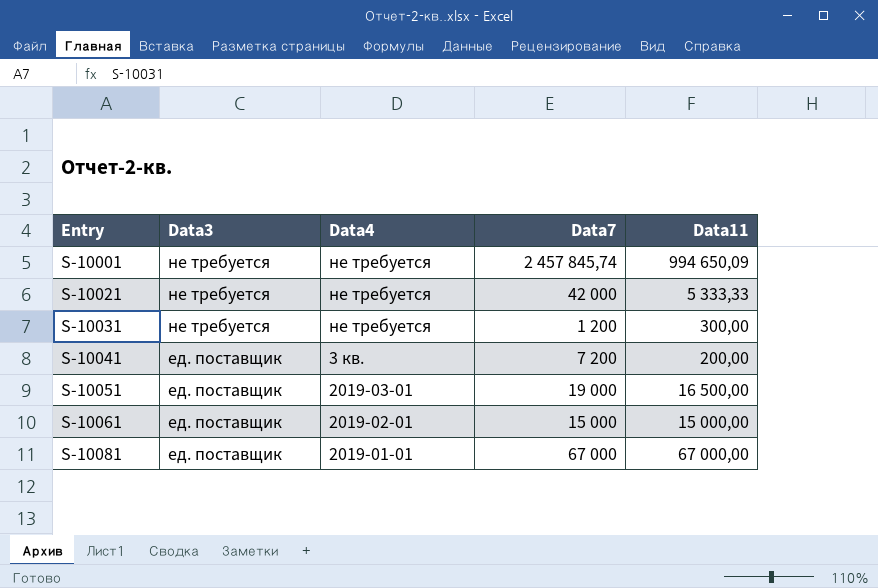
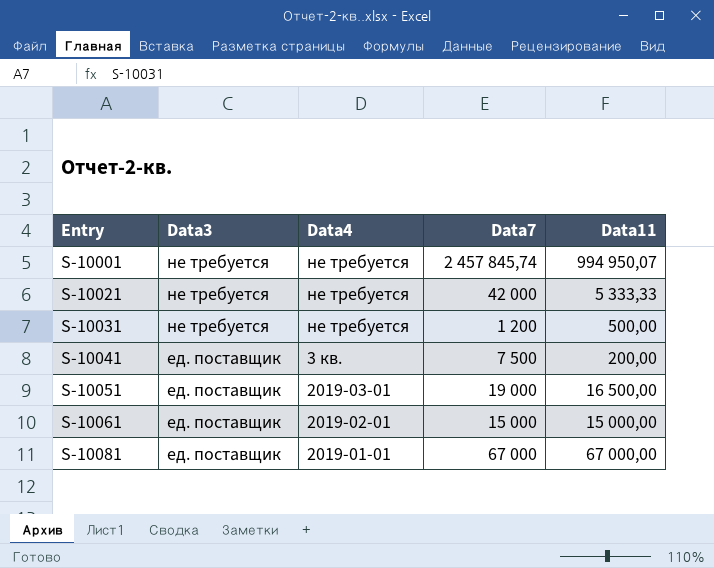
S-10001 | Data11: 994 650,09 -> 994 950,07
S-10031 | Data11: 300,00 -> 500,00
S-10041 | Data7: 7 200 -> 7 500

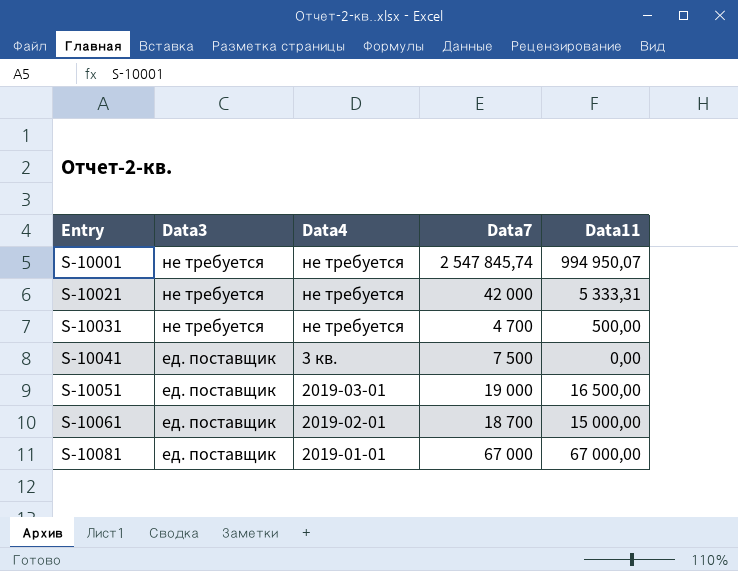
S-10001 | Data7: 2 457 845,74 -> 2 547 845,74
S-10021 | Data11: 5 333,33 -> 5 333,31
S-10031 | Data7: 1 200 -> 4 700
S-10041 | Data11: 200,00 -> 0,00
S-10061 | Data7: 15 000 -> 18 700

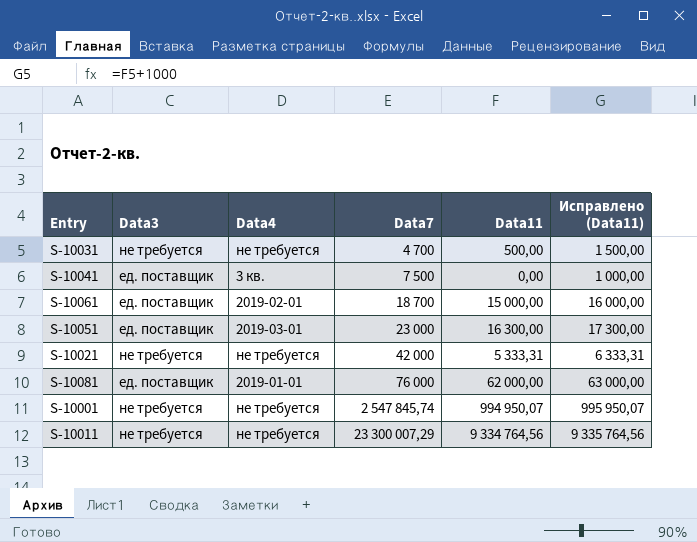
row order: Entry ascending -> Data7 ascending
column Исправлено (Data11) | formula: none -> [Data11] + 1000
S-10051 | Data7: 19 000 -> 23 000
S-10051 | Data11: 16 500,00 -> 16 300,00
S-10081 | Data7: 67 000 -> 76 000
S-10081 | Data11: 67 000,00 -> 62 000,00
row S-10011: none -> не требуется | не требуется | 23 300 007,29 | 9 334 764,56 | 9 335 764,56

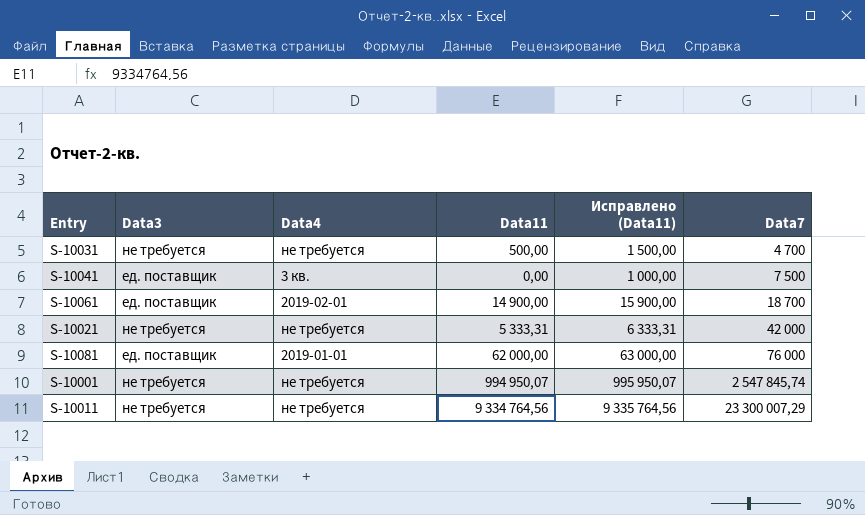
column Data7 | position: 4 -> 6
row S-10051: ед. поставщик | 2019-03-01 | 23 000 | 16 300,00 | 17 300,00 -> none
S-10061 | Data11: 15 000,00 -> 14 900,00
S-10061 | Исправлено (Data11): 16 000,00 -> 15 900,00

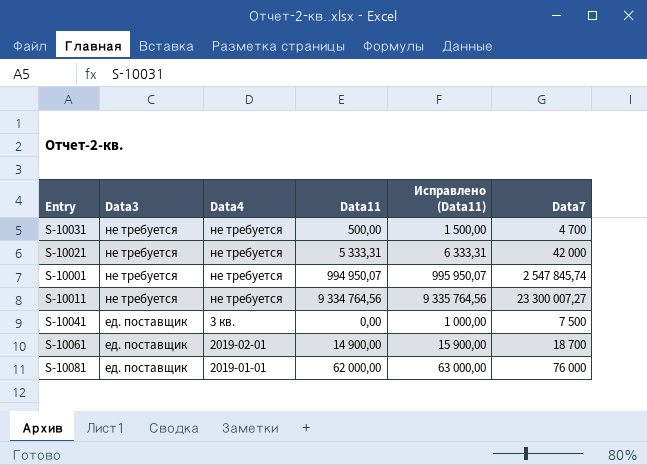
row order: Data7 ascending -> Data3 descending
S-10011 | Data7: 23 300 007,29 -> 23 300 007,27

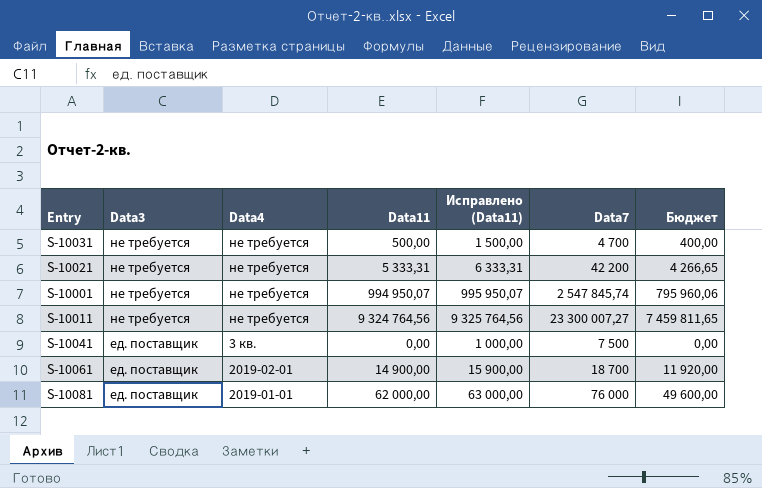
column Бюджет | formula: none -> [Data11] * 0,8
S-10021 | Data7: 42 000 -> 42 200
S-10011 | Data11: 9 334 764,56 -> 9 324 764,56
S-10011 | Исправлено (Data11): 9 335 764,56 -> 9 325 764,56

